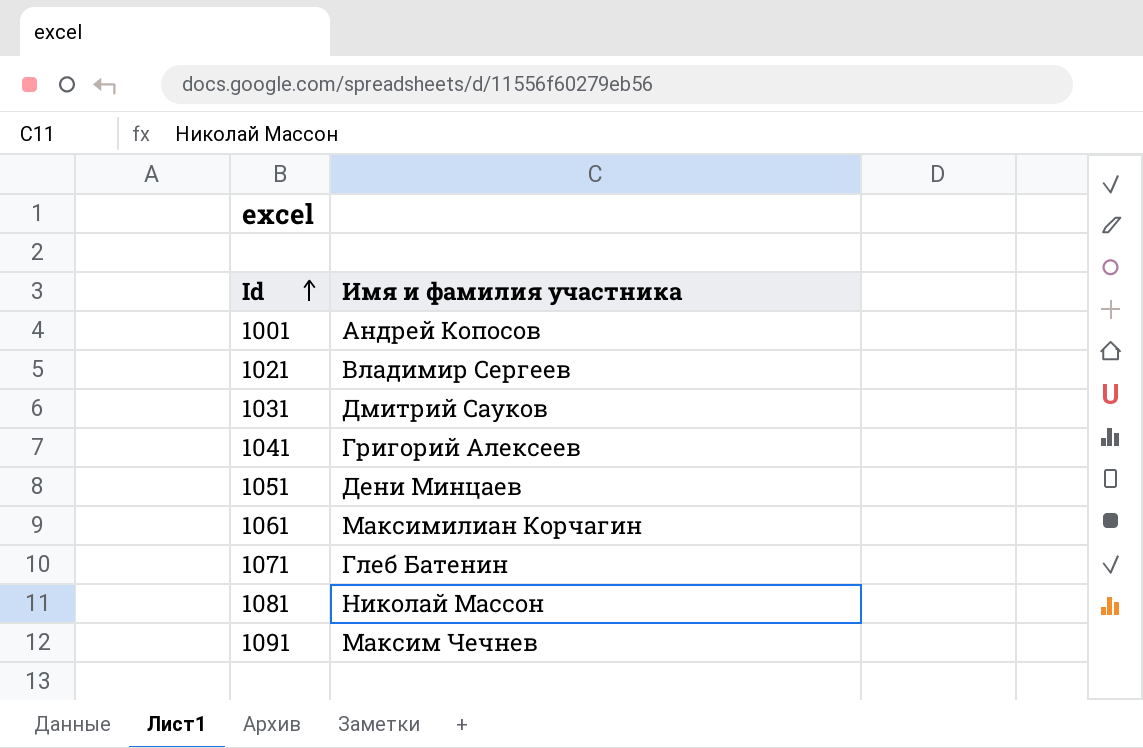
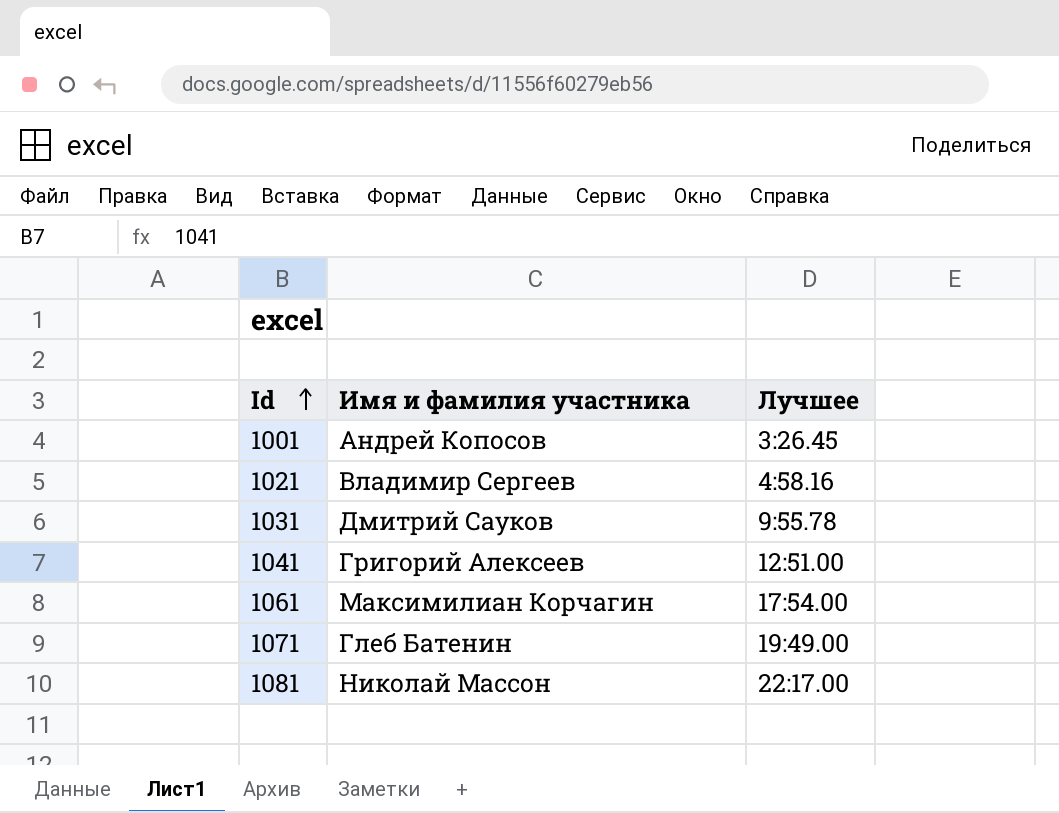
column Лучшее | position: none -> 3
row 1051: Дени Минцаев -> none
row 1091: Максим Чечнев -> none

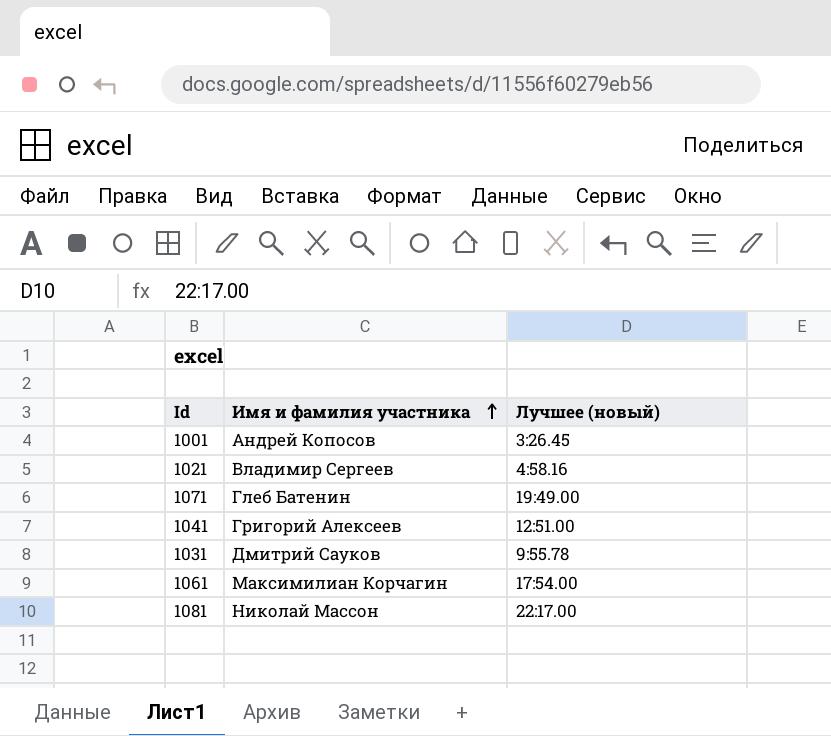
row order: Id ascending -> Имя и фамилия участника ascending
column name: Лучшее -> Лучшее (новый)

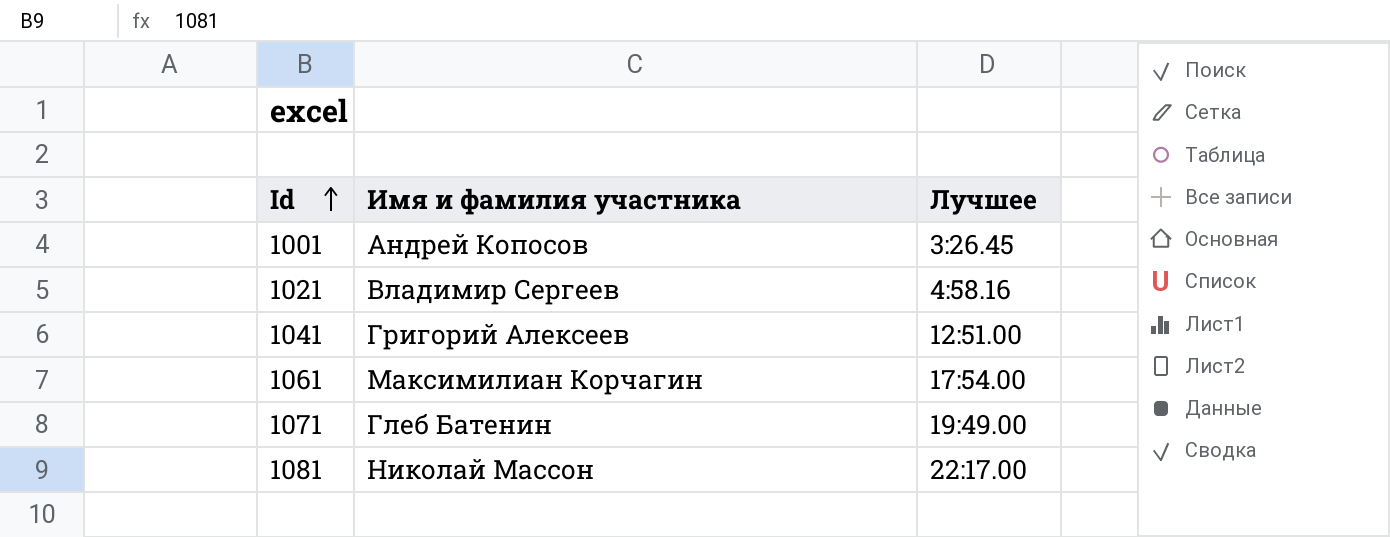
row order: Имя и фамилия участника ascending -> Id ascending
column name: Лучшее (новый) -> Лучшее
row 1031: Дмитрий Сауков | 9:55.78 -> none

